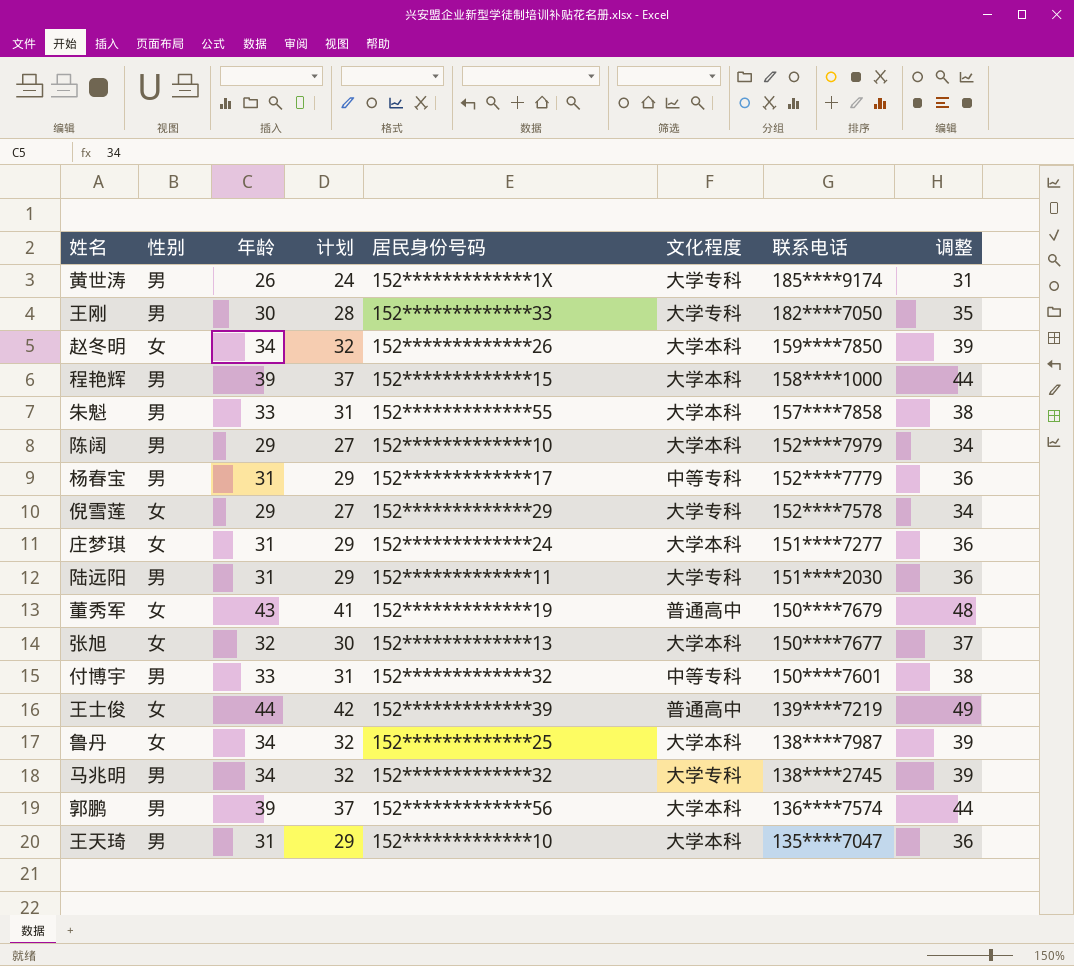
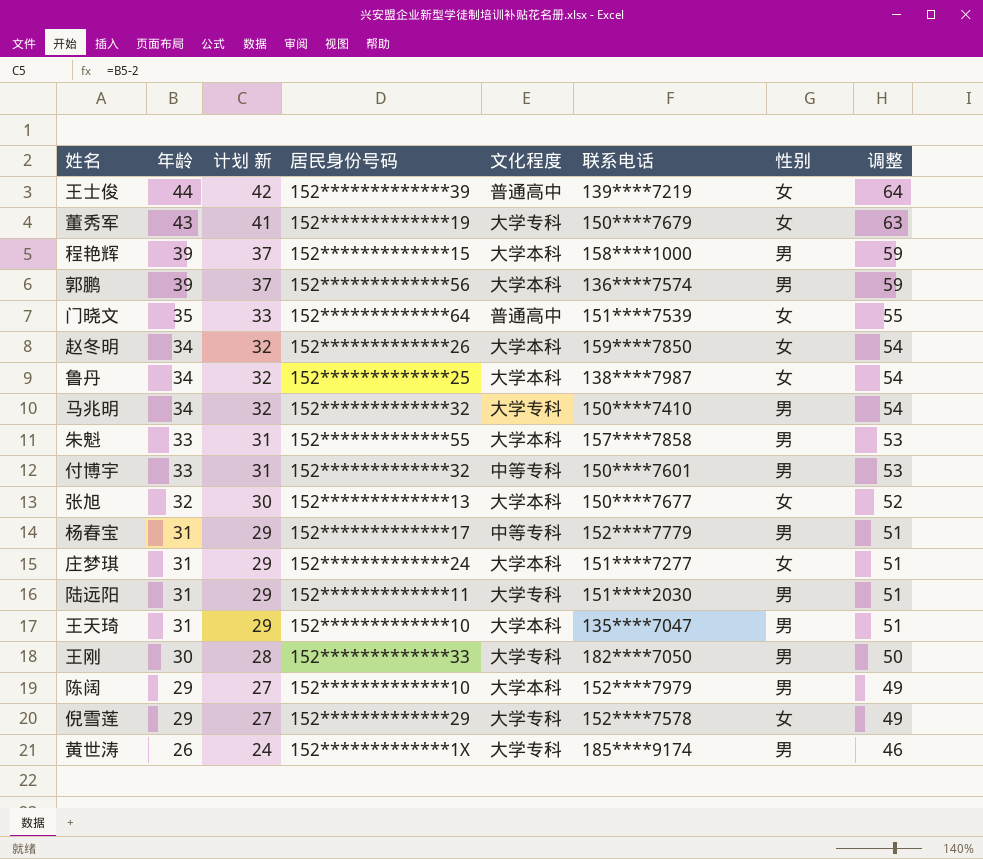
row order: 联系电话 descending -> 年龄 descending
column name: 计划 -> 计划 新
column 性别 | position: 2 -> 7
column 调整 | formula: [年龄] + 5 -> [年龄] + 20
董秀军 | 文化程度: 普通高中 -> 大学专科
row 门晓文: none -> 35 | 33 | 152*************64 | 普通高中 | 151****7539 | 女 | 55
马兆明 | 联系电话: 138****2745 -> 150****7410

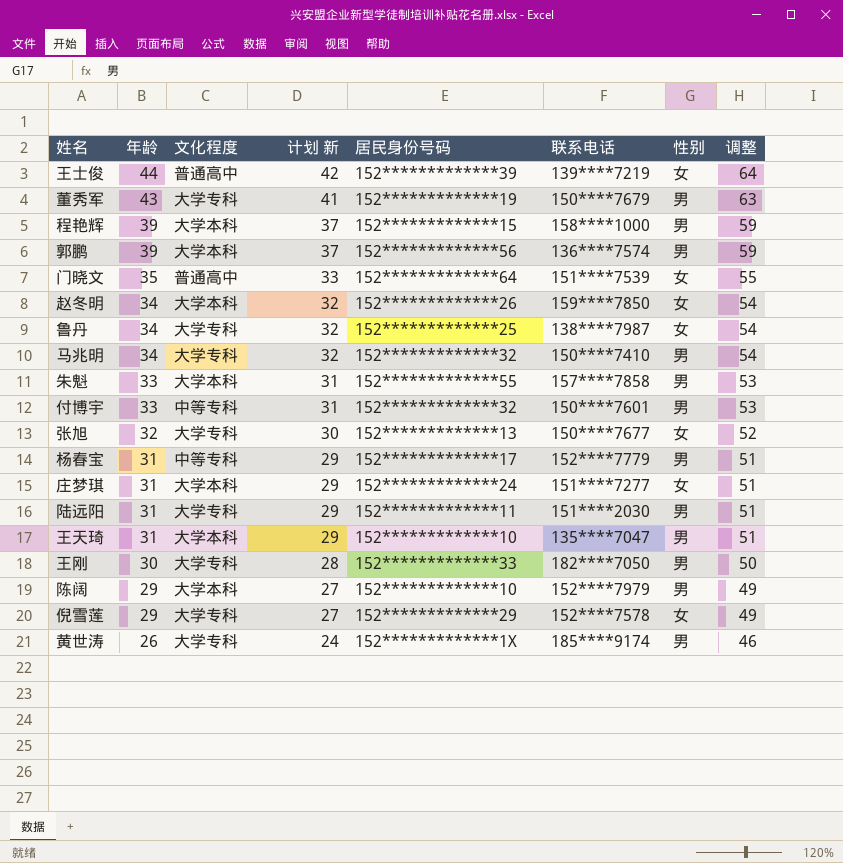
column 文化程度 | position: 5 -> 3
董秀军 | 性别: 女 -> 男
鲁丹 | 文化程度: 大学本科 -> 大学专科
张旭 | 文化程度: 大学本科 -> 大学专科

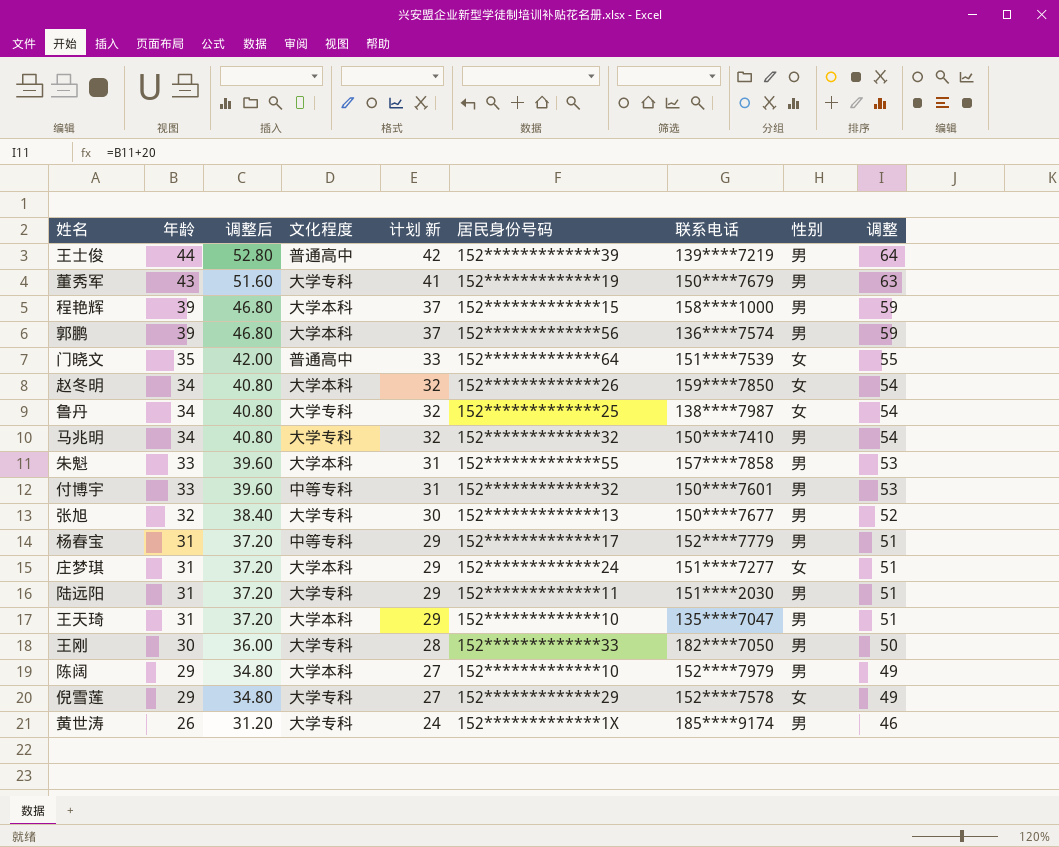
column 调整后 | formula: none -> [年龄] * 1.2
王士俊 | 性别: 女 -> 男
张旭 | 性别: 女 -> 男

